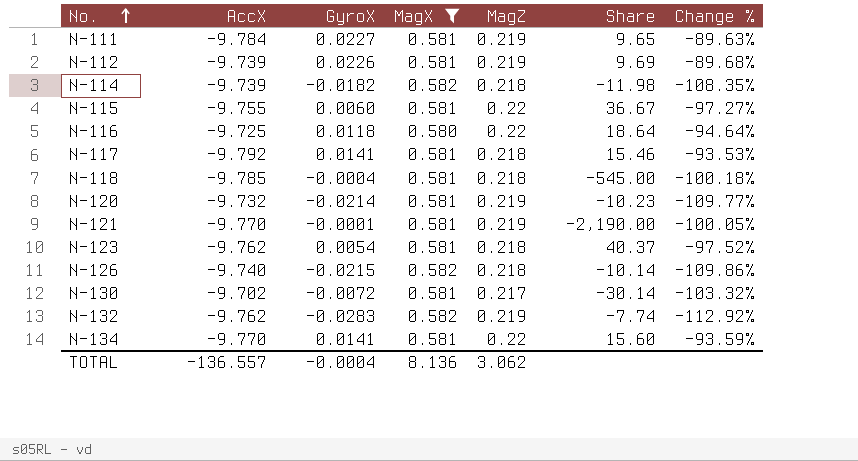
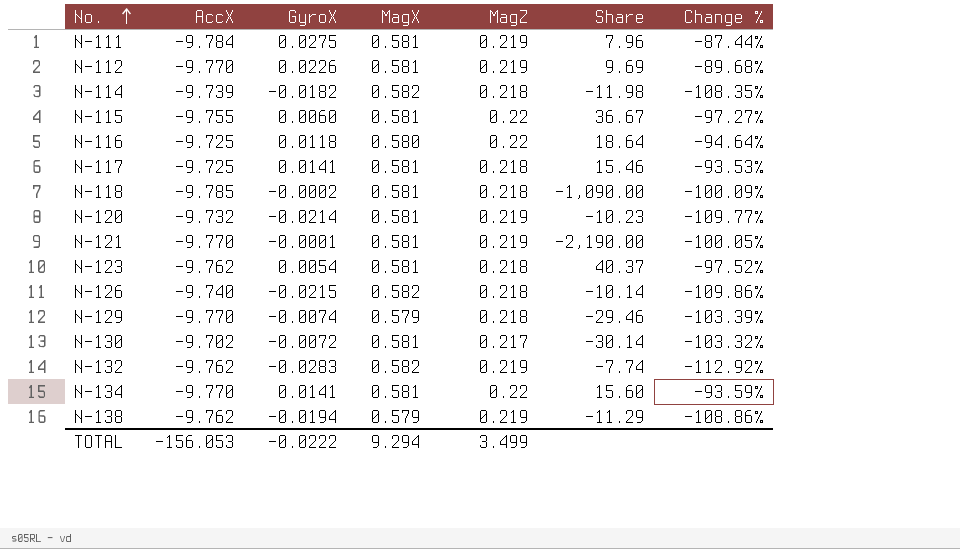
filter: MagX != 0.579 -> none
N-111 | GyroX: 0.0227 -> 0.0275
N-111 | Share: 9.65 -> 7.96
N-111 | Change %: -89.63% -> -87.44%
N-112 | AccX: -9.739 -> -9.770
N-117 | AccX: -9.792 -> -9.725
N-118 | GyroX: -0.0004 -> -0.0002
N-118 | Share: -545.00 -> -1,090.00
N-118 | Change %: -100.18% -> -100.09%
TOTAL | AccX: -136.557 -> -156.053
TOTAL | GyroX: -0.0004 -> -0.0222
TOTAL | MagX: 8.136 -> 9.294
TOTAL | MagZ: 3.062 -> 3.499

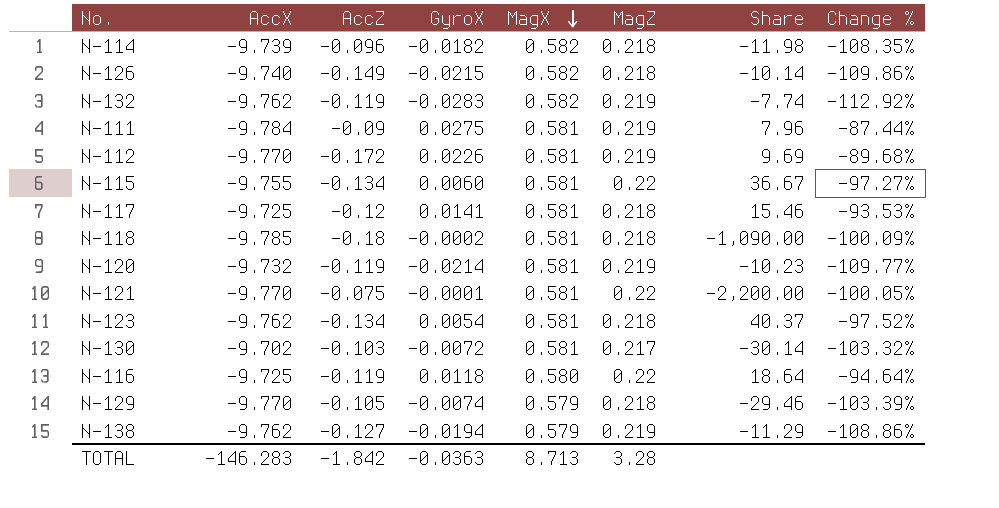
row order: No. ascending -> MagX descending
column AccZ | position: none -> 3
row N-134: -9.770 | 0.0141 | 0.581 | 0.22 | 15.60 | -93.59% -> none
N-121 | MagZ: 0.219 -> 0.22
N-121 | Share: -2,190.00 -> -2,200.00
TOTAL | AccX: -156.053 -> -146.283
TOTAL | GyroX: -0.0222 -> -0.0363
TOTAL | MagX: 9.294 -> 8.713
TOTAL | MagZ: 3.499 -> 3.28

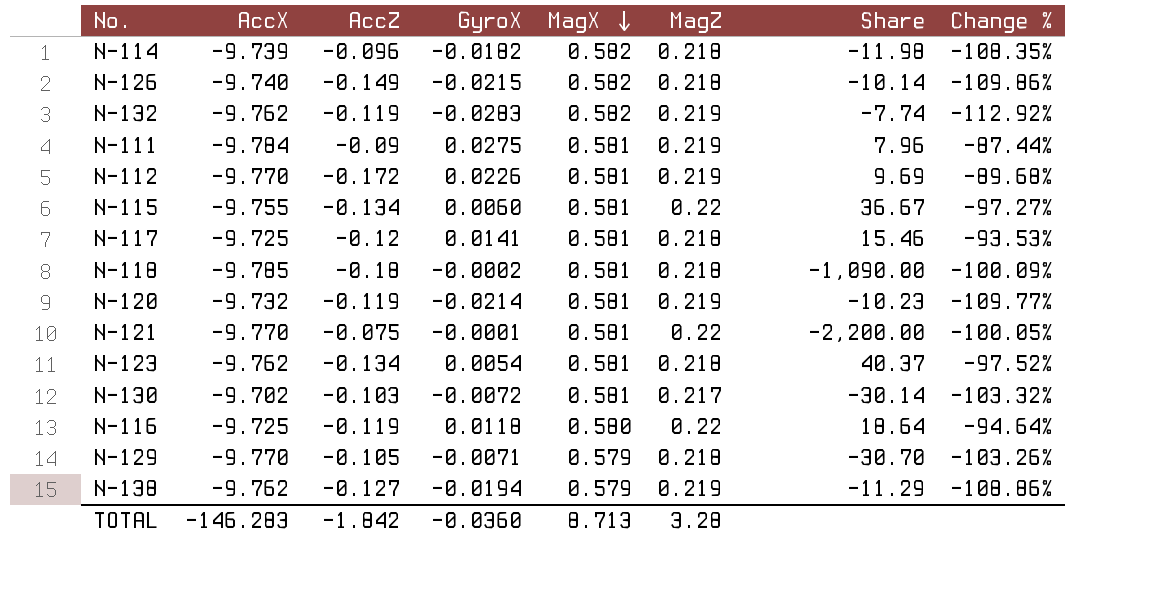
N-129 | GyroX: -0.0074 -> -0.0071
N-129 | Share: -29.46 -> -30.70
N-129 | Change %: -103.39% -> -103.26%
TOTAL | GyroX: -0.0363 -> -0.0360

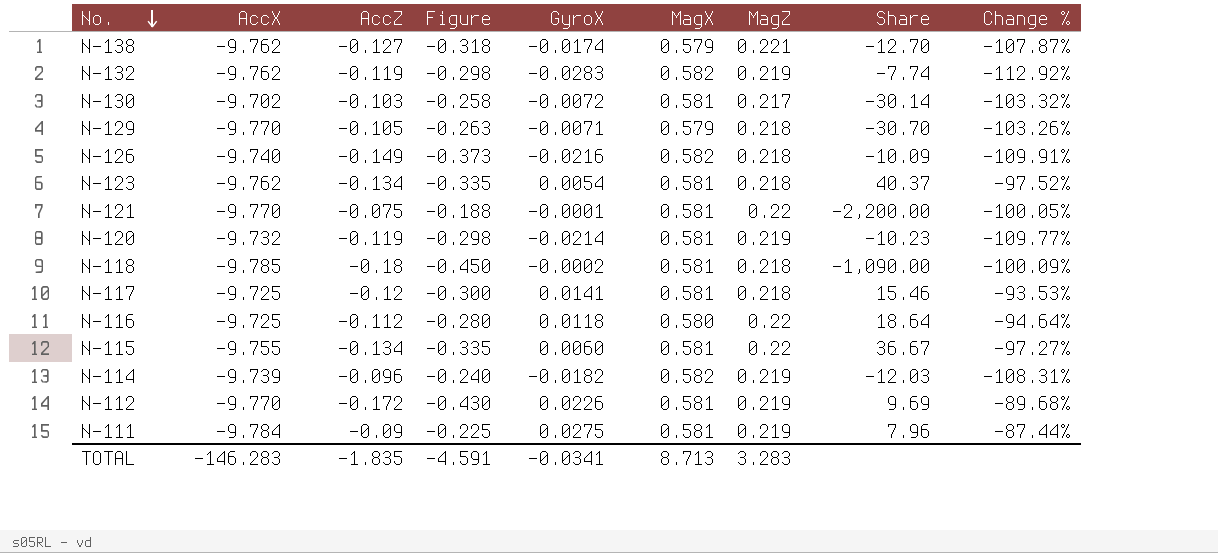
row order: MagX descending -> No. descending
column Figure | formula: none -> [AccZ] * 2.5
N-138 | GyroX: -0.0194 -> -0.0174
N-138 | MagZ: 0.219 -> 0.221
N-138 | Share: -11.29 -> -12.70
N-138 | Change %: -108.86% -> -107.87%
N-126 | GyroX: -0.0215 -> -0.0216
N-126 | Share: -10.14 -> -10.09
N-126 | Change %: -109.86% -> -109.91%
N-116 | AccZ: -0.119 -> -0.112
N-114 | MagZ: 0.218 -> 0.219
N-114 | Share: -11.98 -> -12.03
N-114 | Change %: -108.35% -> -108.31%
TOTAL | AccZ: -1.842 -> -1.835
TOTAL | GyroX: -0.0360 -> -0.0341
TOTAL | MagZ: 3.28 -> 3.283

